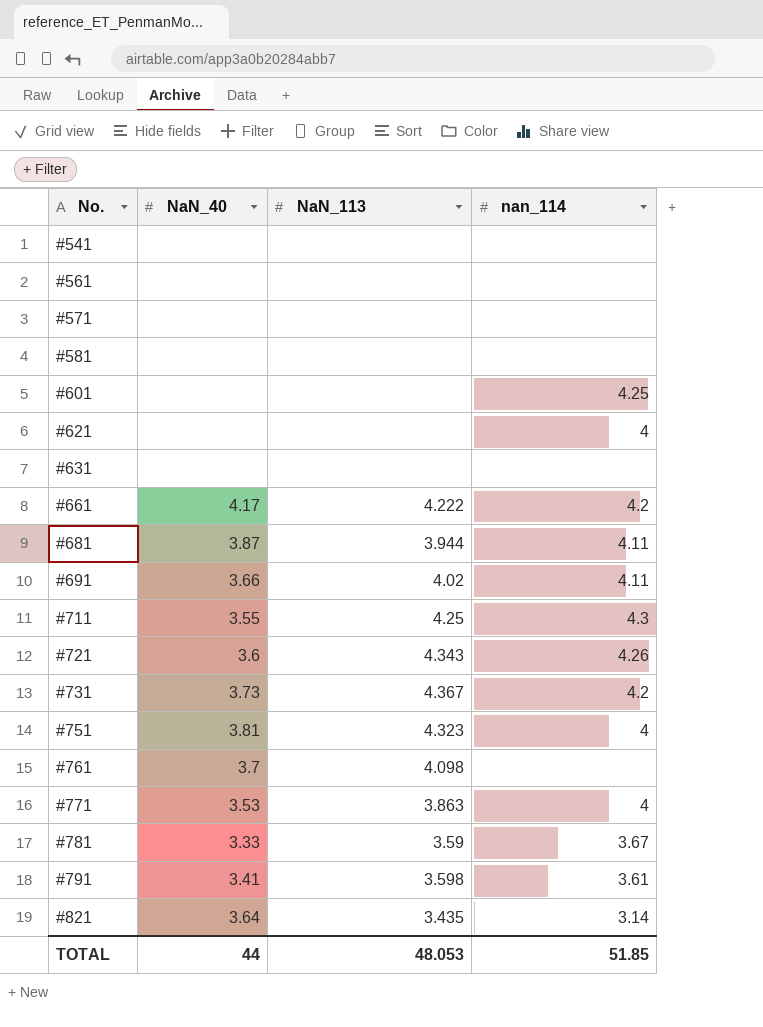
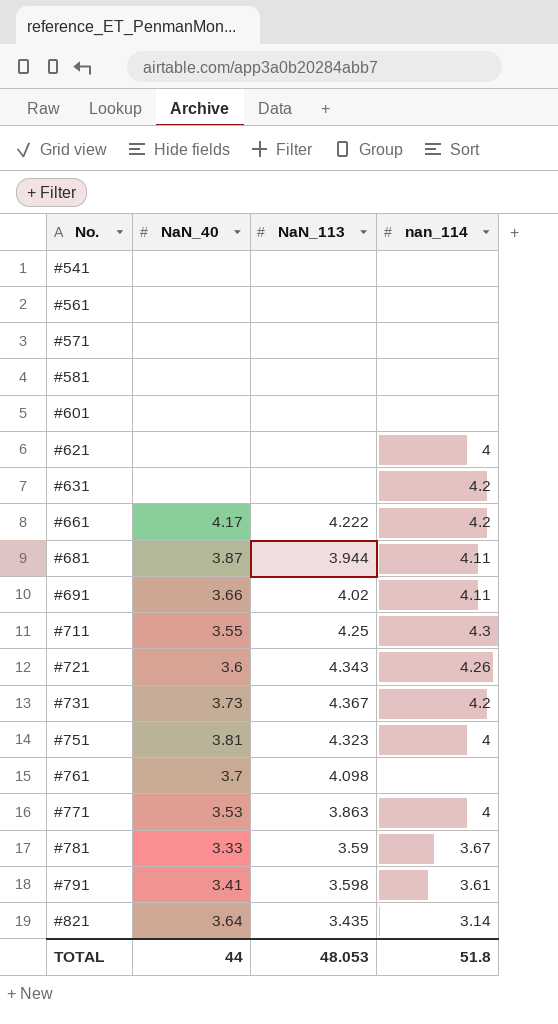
#601 | nan_114: 4.25 -> none
#631 | nan_114: none -> 4.2
TOTAL | nan_114: 51.85 -> 51.8

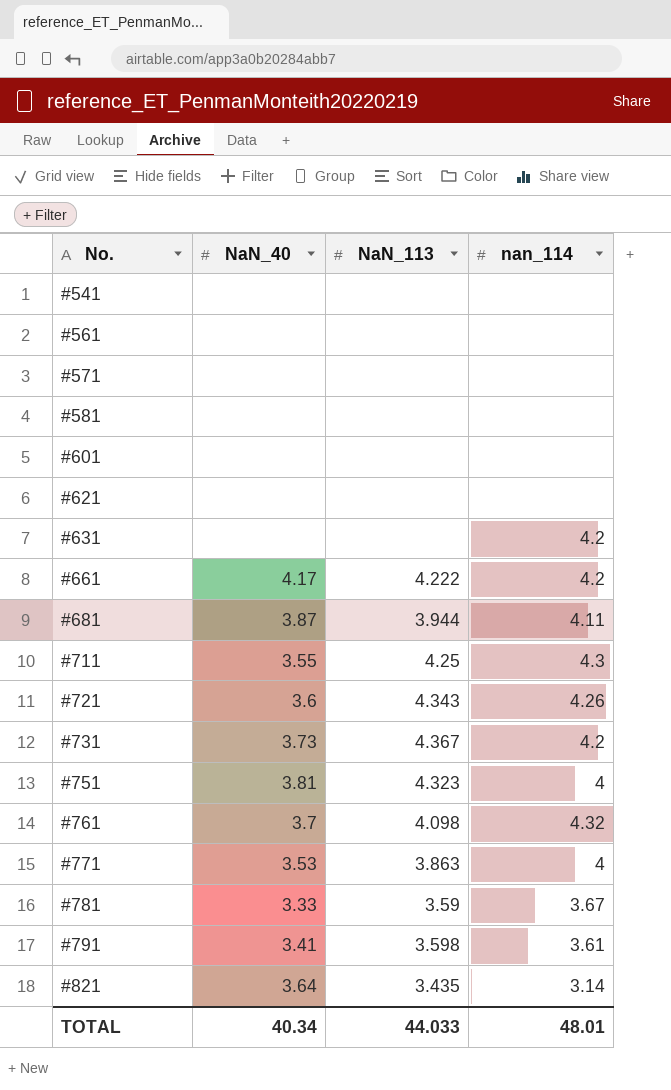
row #691: 3.66 | 4.02 | 4.11 -> none
#621 | nan_114: 4 -> none
#761 | nan_114: none -> 4.32
TOTAL | NaN_40: 44 -> 40.34
TOTAL | NaN_113: 48.053 -> 44.033
TOTAL | nan_114: 51.8 -> 48.01

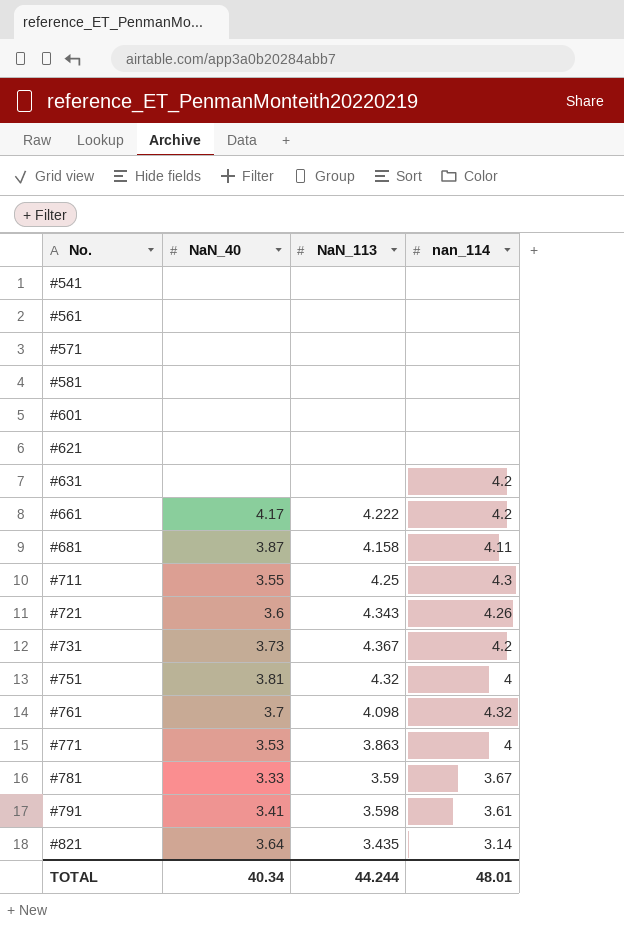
#681 | NaN_113: 3.944 -> 4.158
#751 | NaN_113: 4.323 -> 4.32
TOTAL | NaN_113: 44.033 -> 44.244

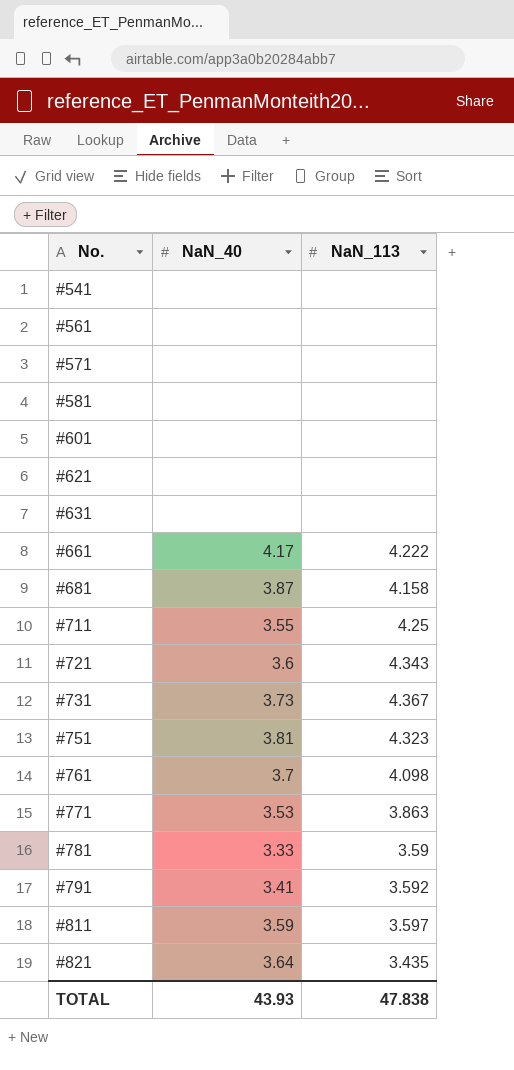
column nan_114 | position: 4 -> none
#751 | NaN_113: 4.32 -> 4.323
#791 | NaN_113: 3.598 -> 3.592
row #811: none -> 3.59 | 3.597
TOTAL | NaN_40: 40.34 -> 43.93
TOTAL | NaN_113: 44.244 -> 47.838

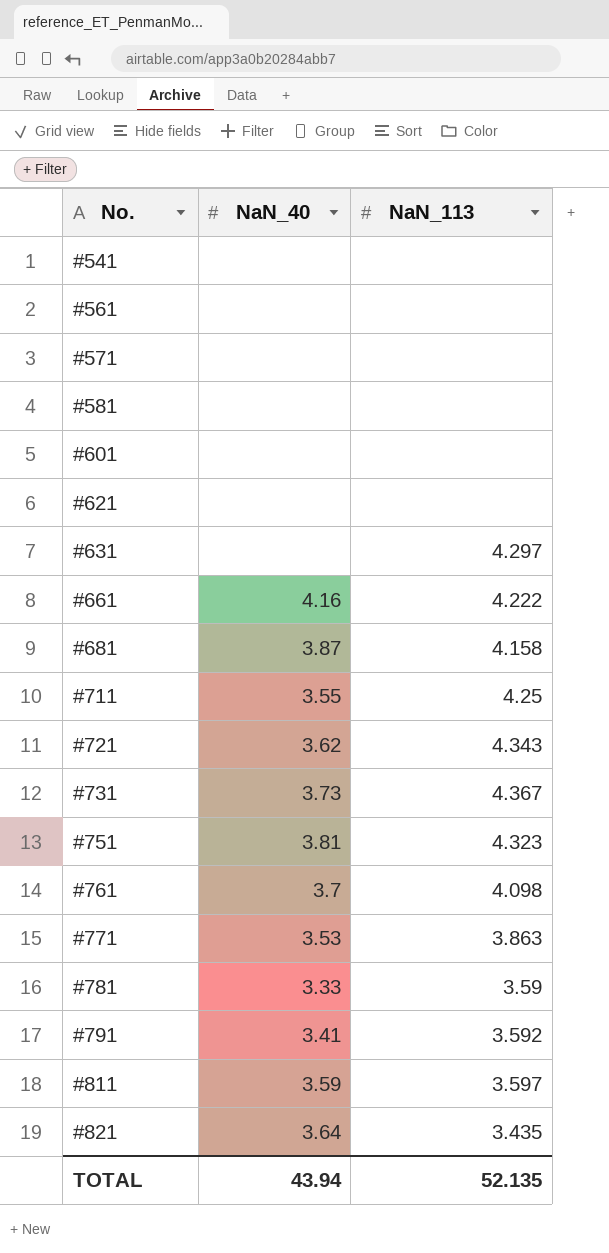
#631 | NaN_113: none -> 4.297
#661 | NaN_40: 4.17 -> 4.16
#721 | NaN_40: 3.6 -> 3.62
TOTAL | NaN_40: 43.93 -> 43.94
TOTAL | NaN_113: 47.838 -> 52.135

